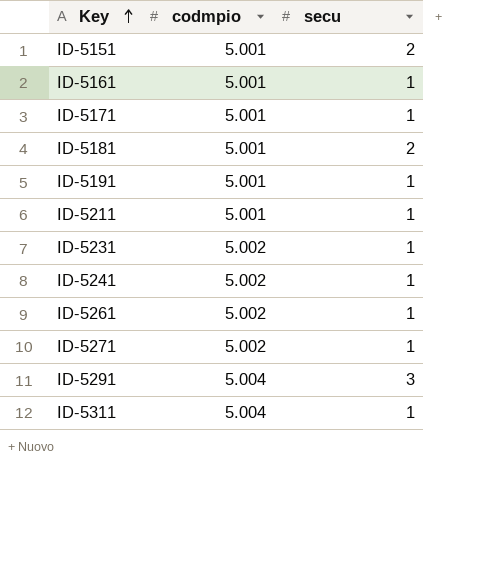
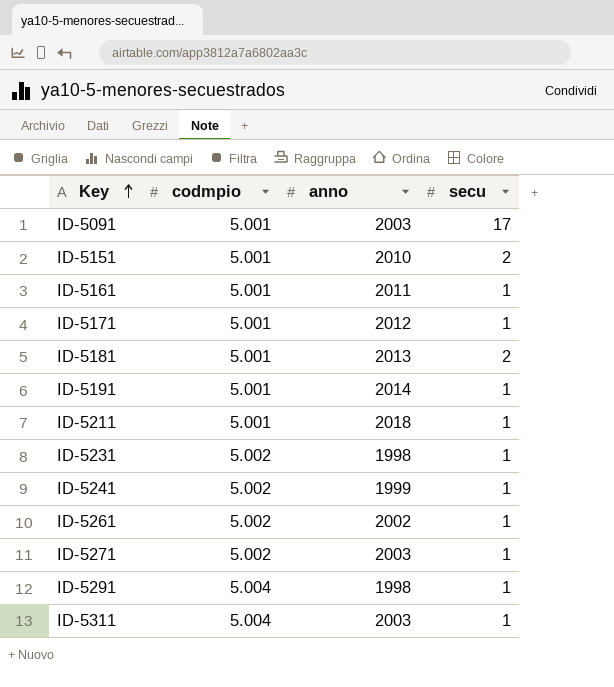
column anno | position: none -> 3
row ID-5091: none -> 5.001 | 2003 | 17
ID-5291 | secu: 3 -> 1

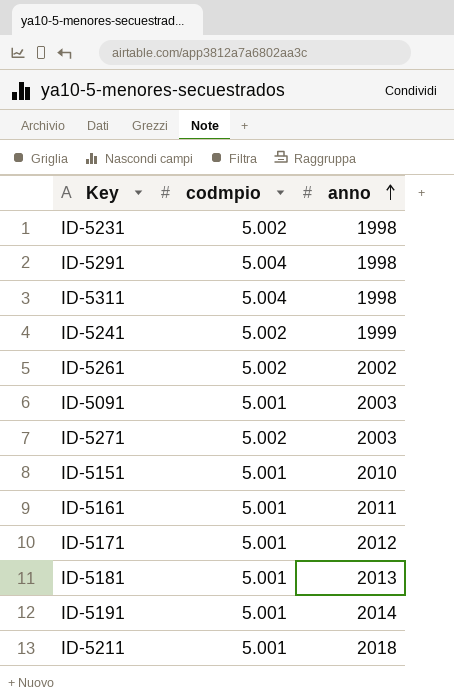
row order: Key ascending -> anno ascending
column secu | position: 4 -> none
ID-5311 | anno: 2003 -> 1998

